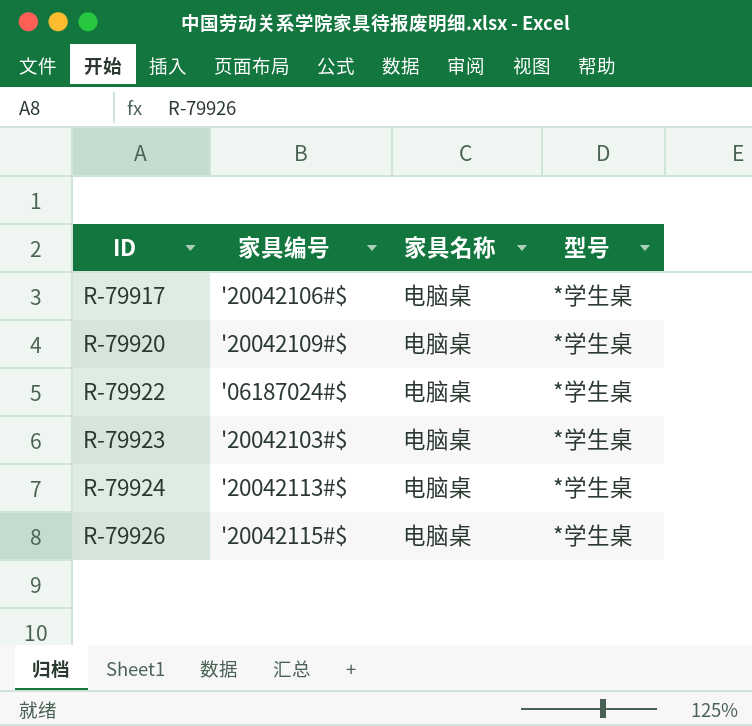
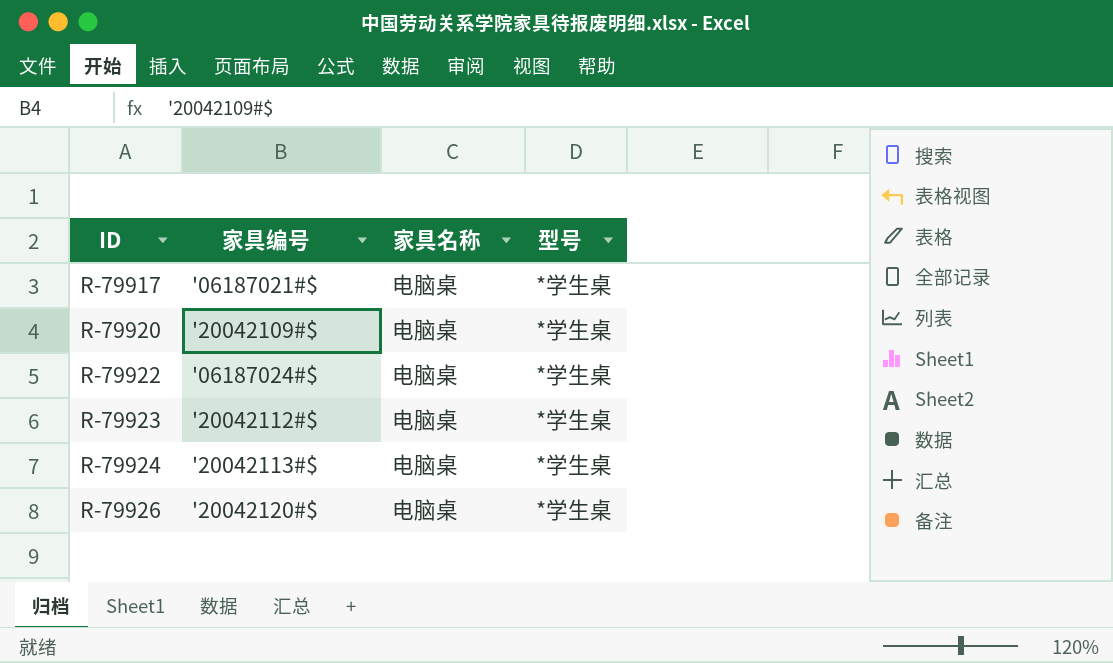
R-79917 | 家具编号: '20042106#$ -> '06187021#$
R-79923 | 家具编号: '20042103#$ -> '20042112#$
R-79926 | 家具编号: '20042115#$ -> '20042120#$

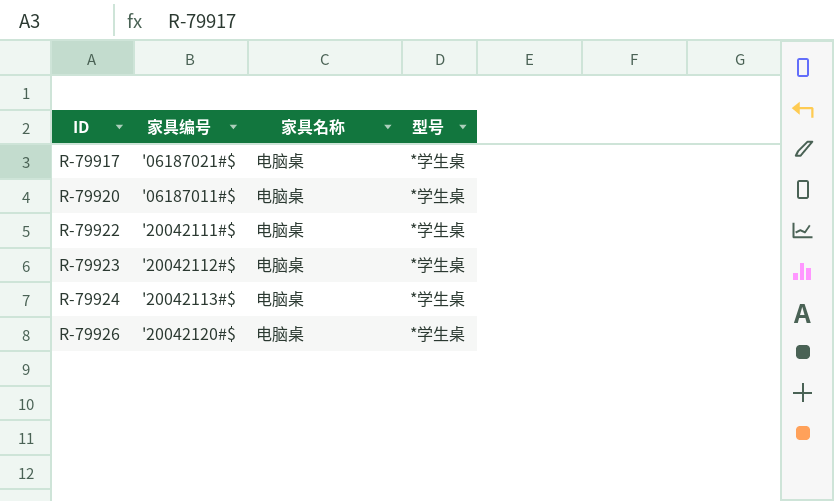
R-79920 | 家具编号: '20042109#$ -> '06187011#$
R-79922 | 家具编号: '06187024#$ -> '20042111#$

